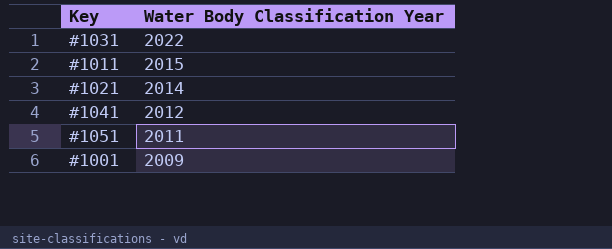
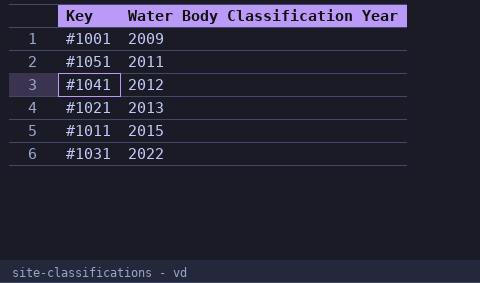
row order: Water Body Classification Year descending -> Water Body Classification Year ascending
#1021 | Water Body Classification Year: 2014 -> 2013

